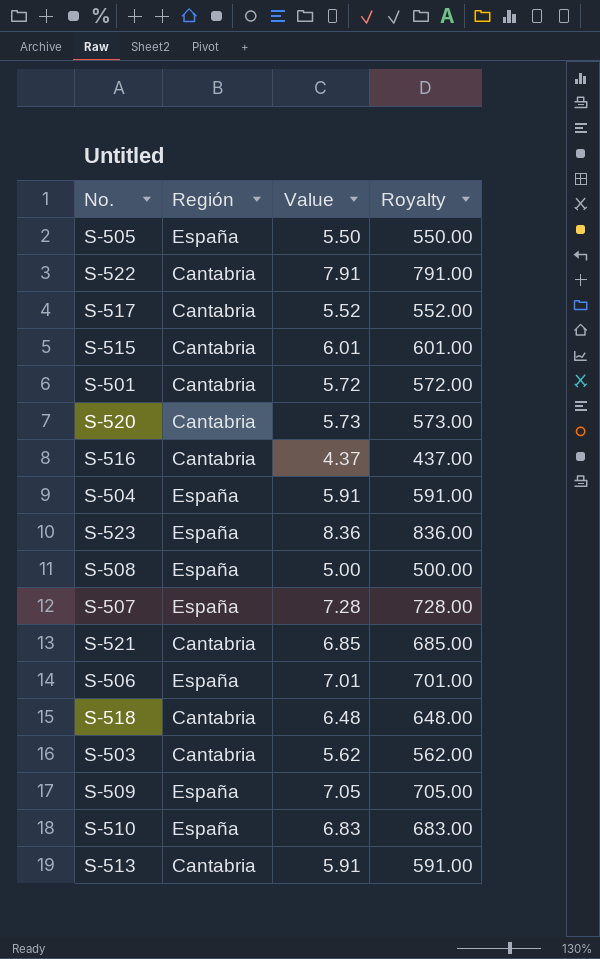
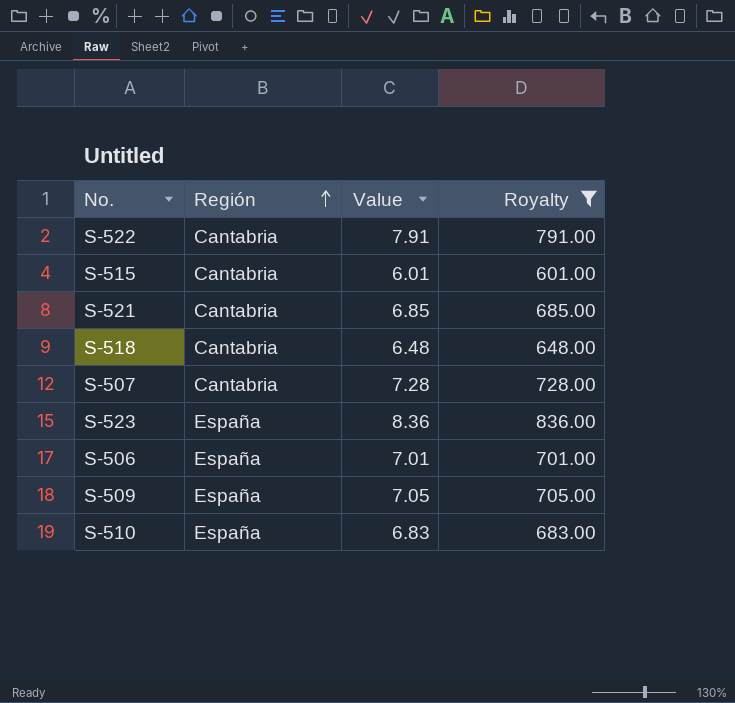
filter: none -> Royalty >= 601.00
row order: none -> Región ascending
S-507 | Región: España -> Cantabria

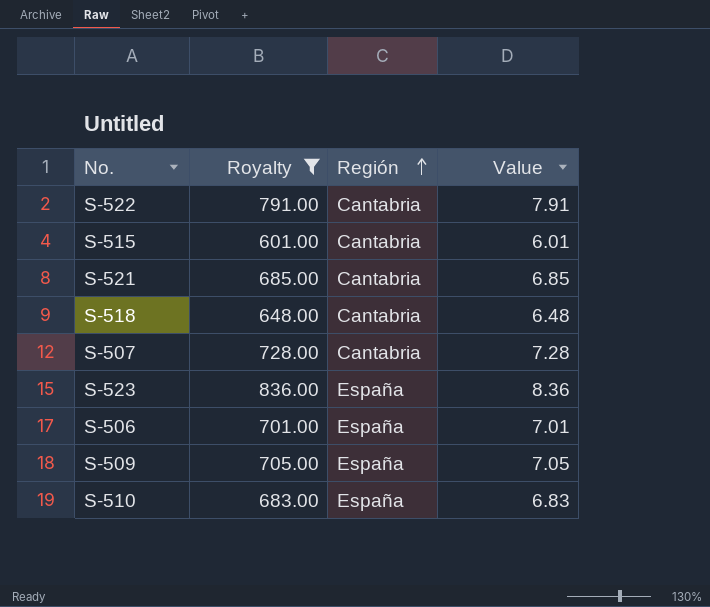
column Royalty | position: 4 -> 2

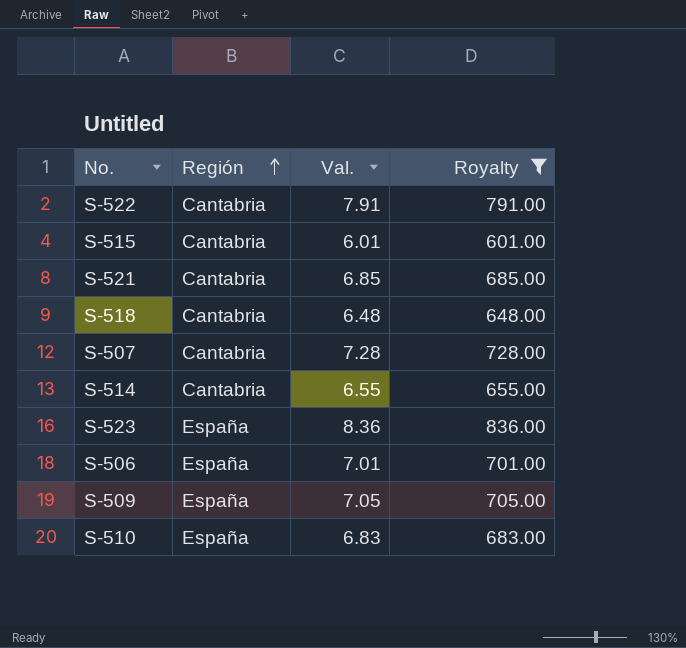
column name: Value -> Val.
column Royalty | position: 2 -> 4
row S-514: none -> Cantabria | 6.55 | 655.00

